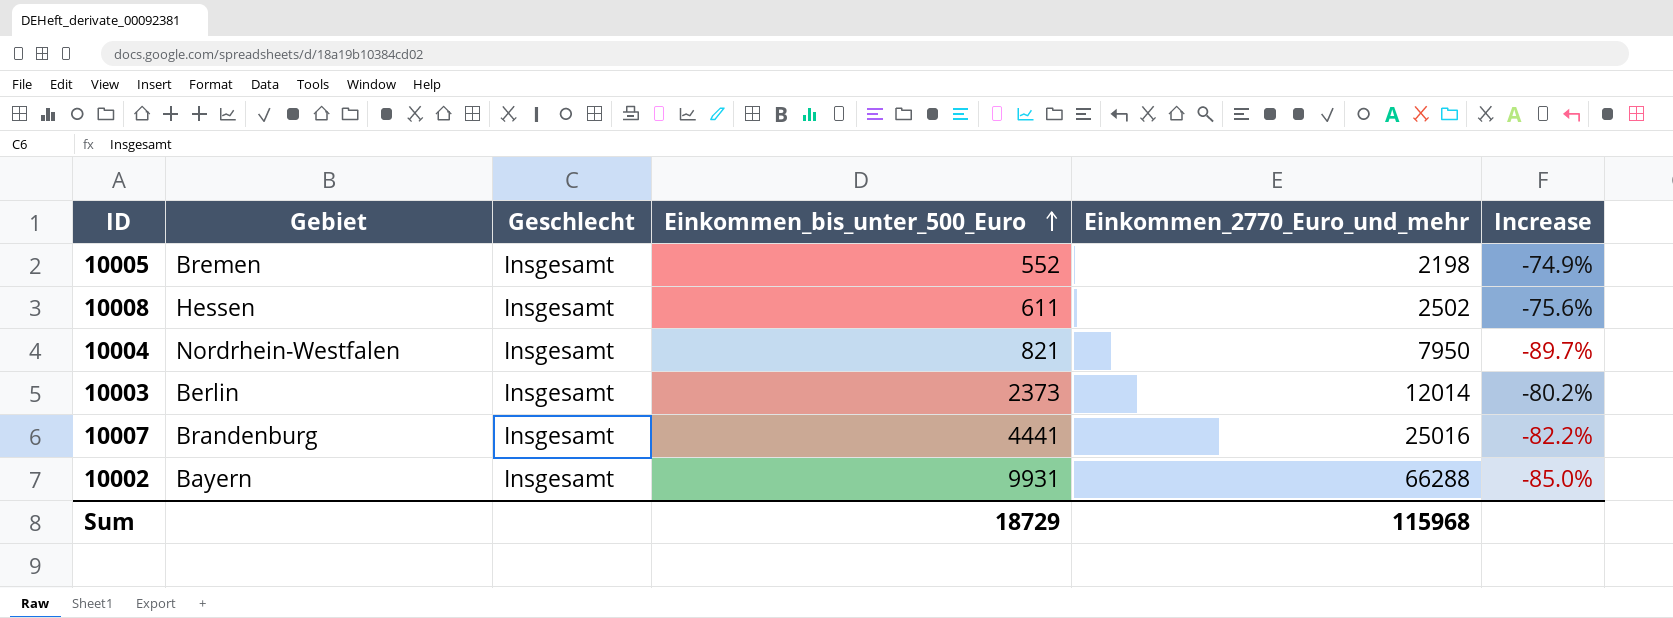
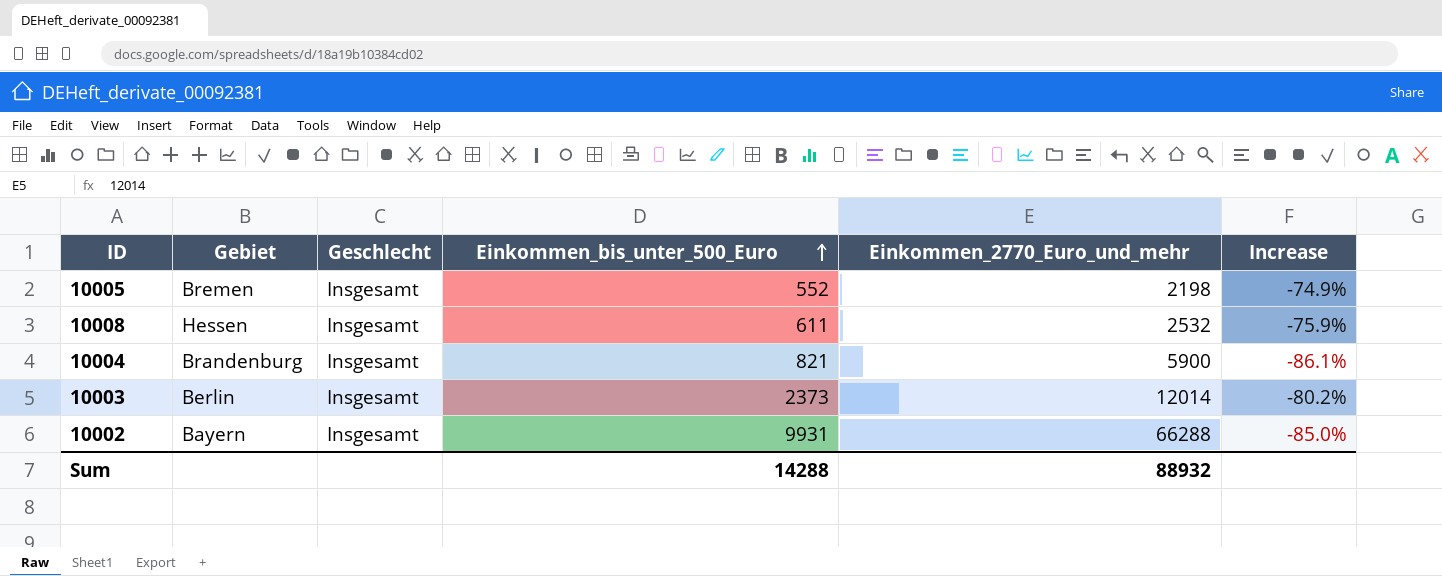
row 10007: Brandenburg | Insgesamt | 4441 | 25016 | -82.2% -> none
10008 | Einkommen_2770_Euro_und_mehr: 2502 -> 2532
10008 | Increase: -75.6% -> -75.9%
10004 | Gebiet: Nordrhein-Westfalen -> Brandenburg
10004 | Einkommen_2770_Euro_und_mehr: 7950 -> 5900
10004 | Increase: -89.7% -> -86.1%
Sum | Einkommen_bis_unter_500_Euro: 18729 -> 14288
Sum | Einkommen_2770_Euro_und_mehr: 115968 -> 88932

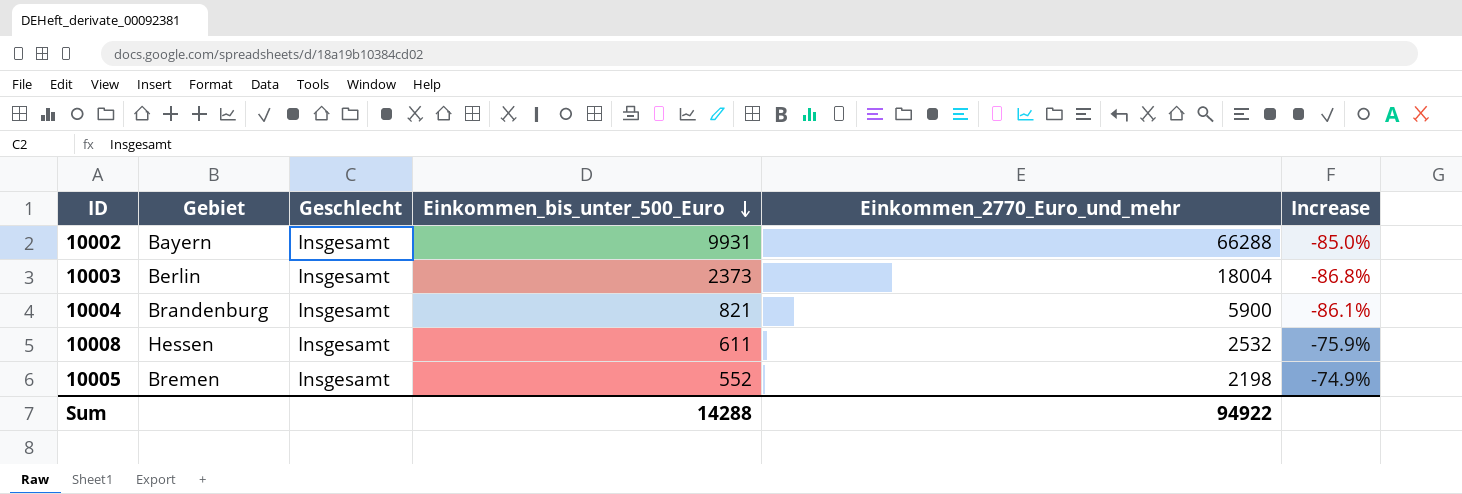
row order: Einkommen_bis_unter_500_Euro ascending -> Einkommen_bis_unter_500_Euro descending
10003 | Einkommen_2770_Euro_und_mehr: 12014 -> 18004
10003 | Increase: -80.2% -> -86.8%
Sum | Einkommen_2770_Euro_und_mehr: 88932 -> 94922

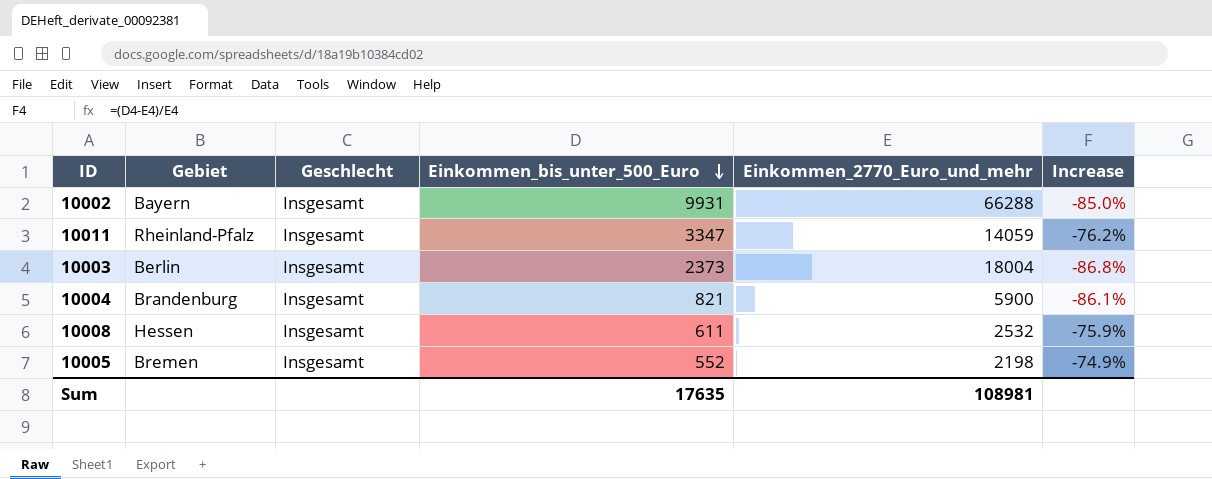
row 10011: none -> Rheinland-Pfalz | Insgesamt | 3347 | 14059 | -76.2%
Sum | Einkommen_bis_unter_500_Euro: 14288 -> 17635
Sum | Einkommen_2770_Euro_und_mehr: 94922 -> 108981

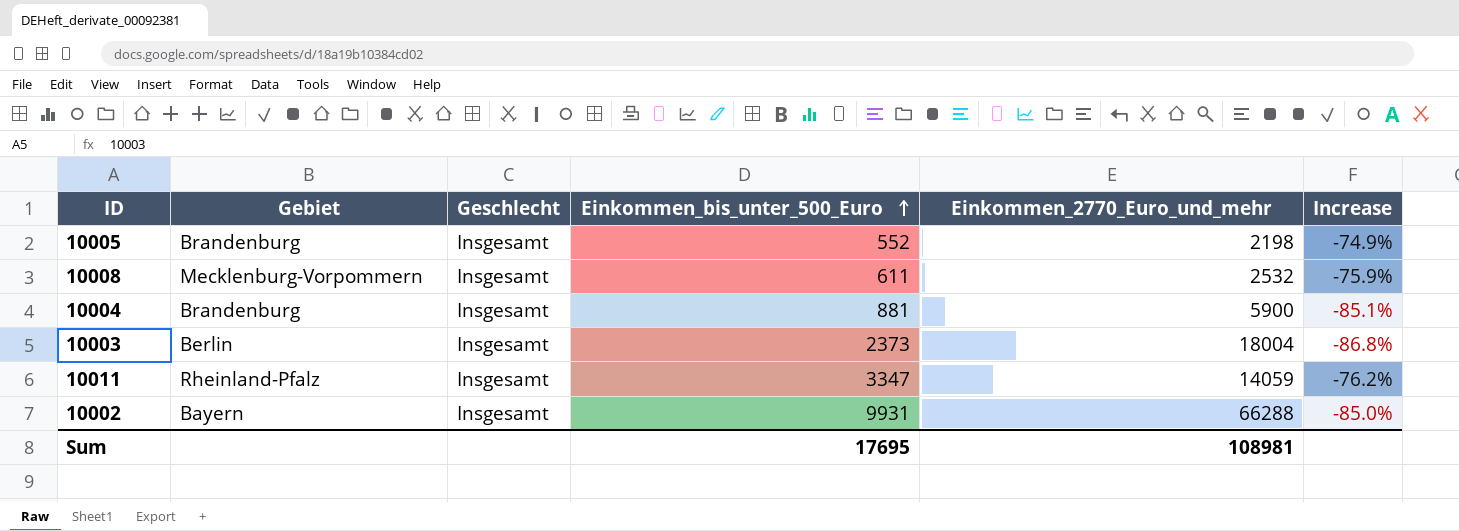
row order: Einkommen_bis_unter_500_Euro descending -> Einkommen_bis_unter_500_Euro ascending
10005 | Gebiet: Bremen -> Brandenburg
10008 | Gebiet: Hessen -> Mecklenburg-Vorpommern
10004 | Einkommen_bis_unter_500_Euro: 821 -> 881
10004 | Increase: -86.1% -> -85.1%
Sum | Einkommen_bis_unter_500_Euro: 17635 -> 17695

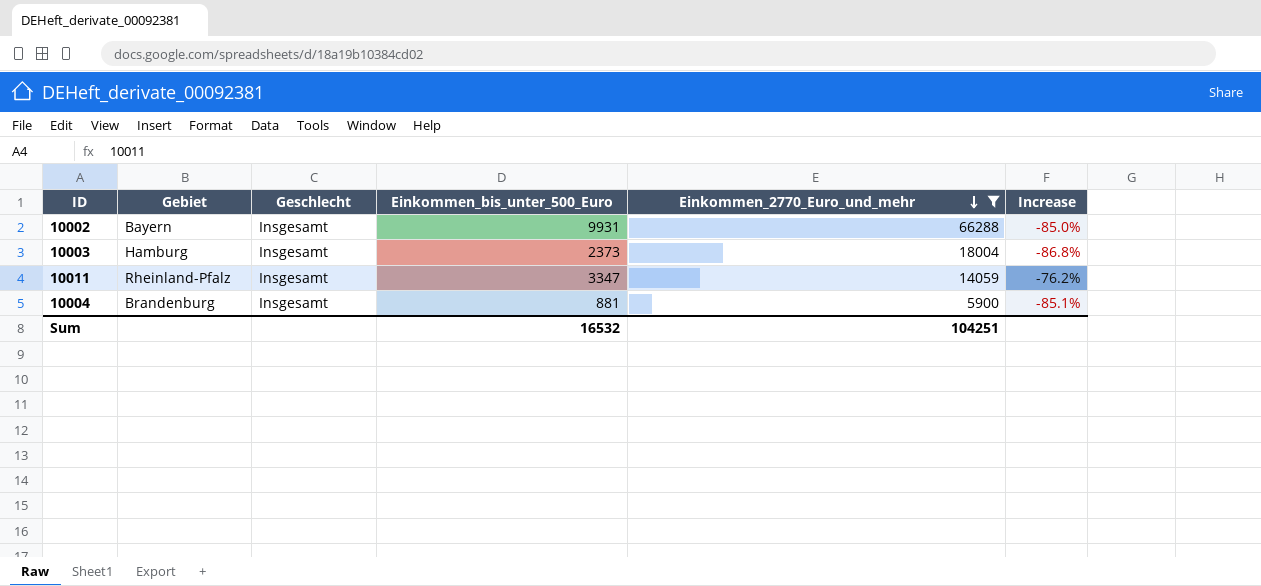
filter: none -> Einkommen_2770_Euro_und_mehr >= 5900
row order: Einkommen_bis_unter_500_Euro ascending -> Einkommen_2770_Euro_und_mehr descending
10003 | Gebiet: Berlin -> Hamburg
Sum | Einkommen_bis_unter_500_Euro: 17695 -> 16532
Sum | Einkommen_2770_Euro_und_mehr: 108981 -> 104251

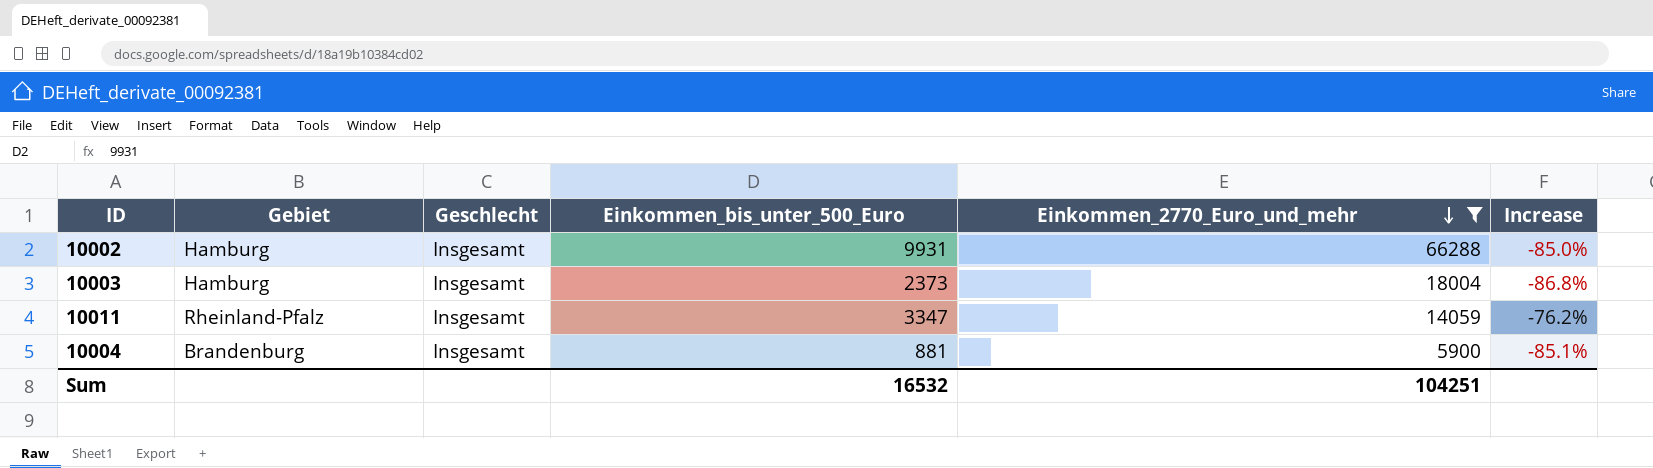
10002 | Gebiet: Bayern -> Hamburg

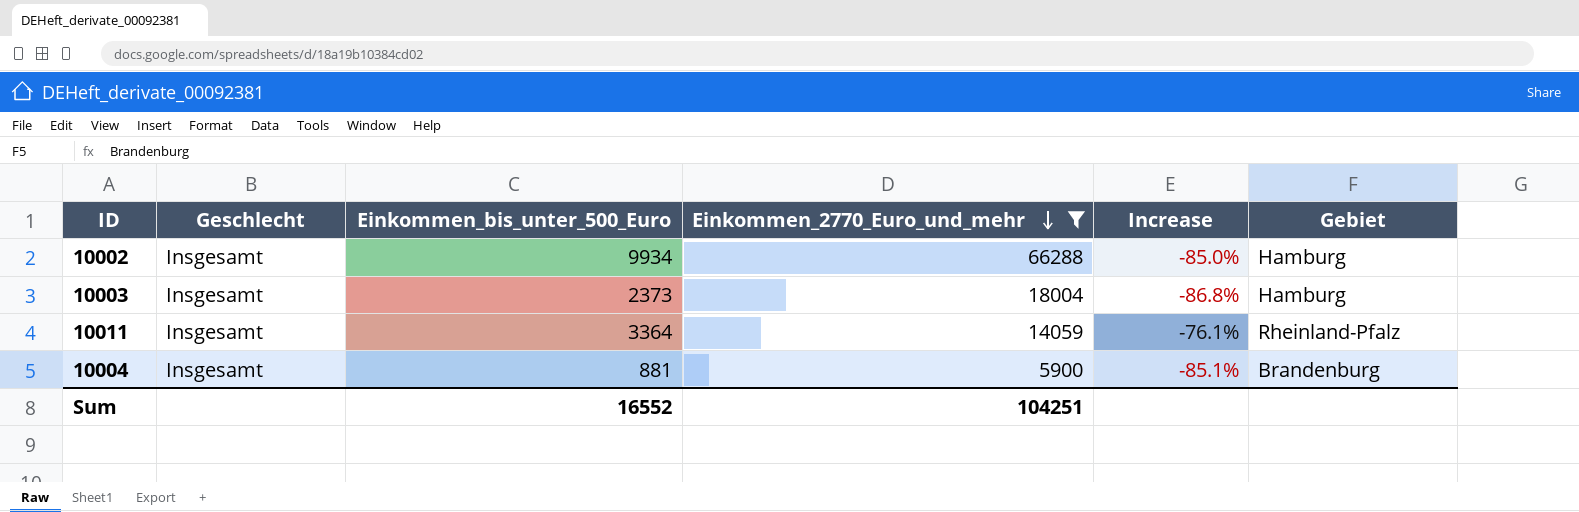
column Gebiet | position: 2 -> 6
10002 | Einkommen_bis_unter_500_Euro: 9931 -> 9934
10011 | Einkommen_bis_unter_500_Euro: 3347 -> 3364
10011 | Increase: -76.2% -> -76.1%
Sum | Einkommen_bis_unter_500_Euro: 16532 -> 16552

